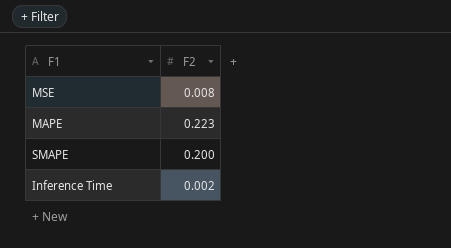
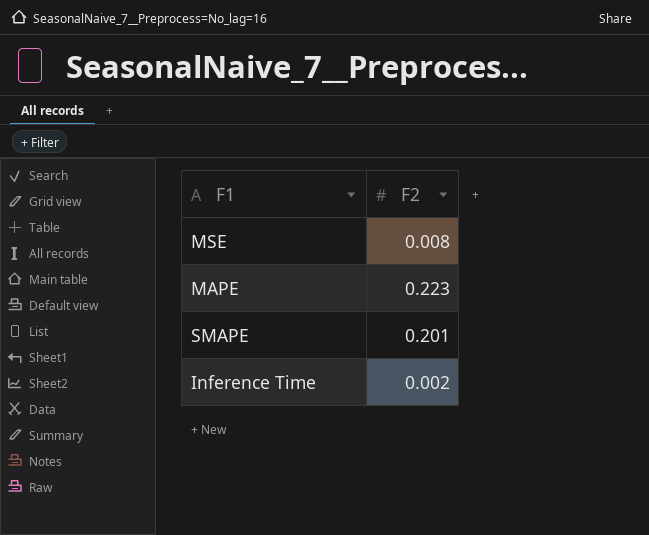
SMAPE | F2: 0.200 -> 0.201

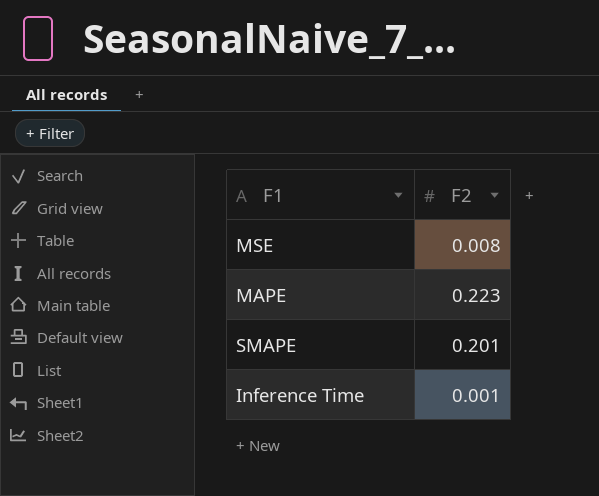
Inference Time | F2: 0.002 -> 0.001

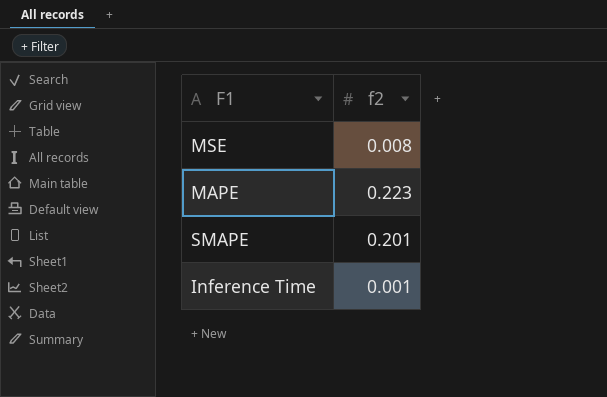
column name: F2 -> f2

